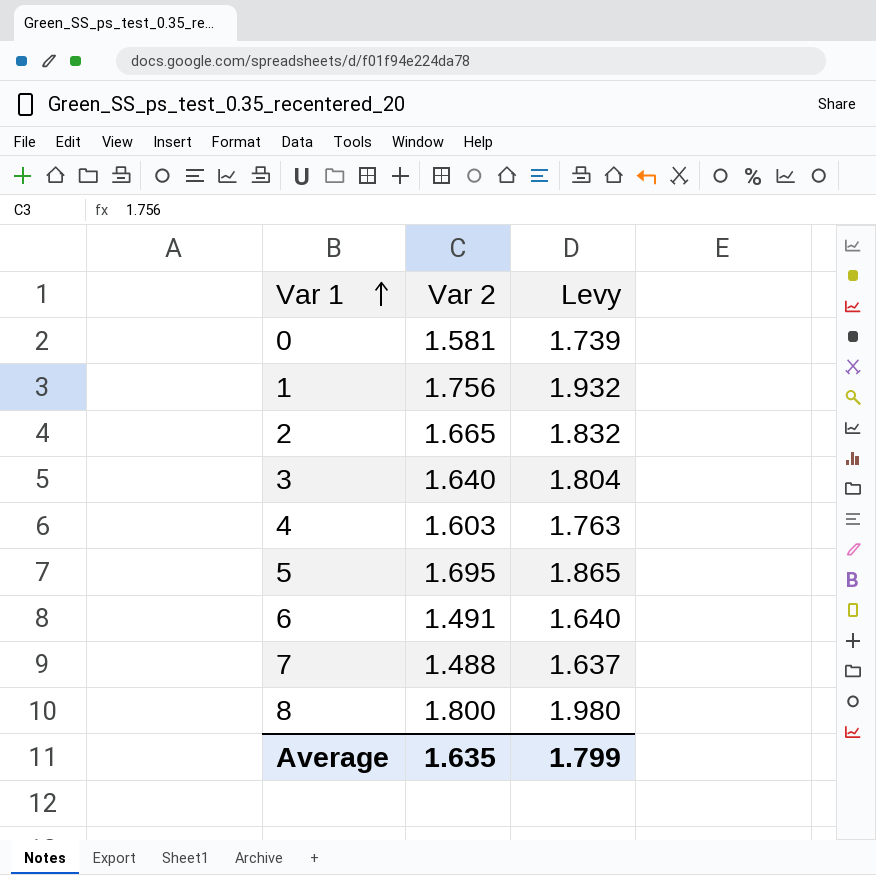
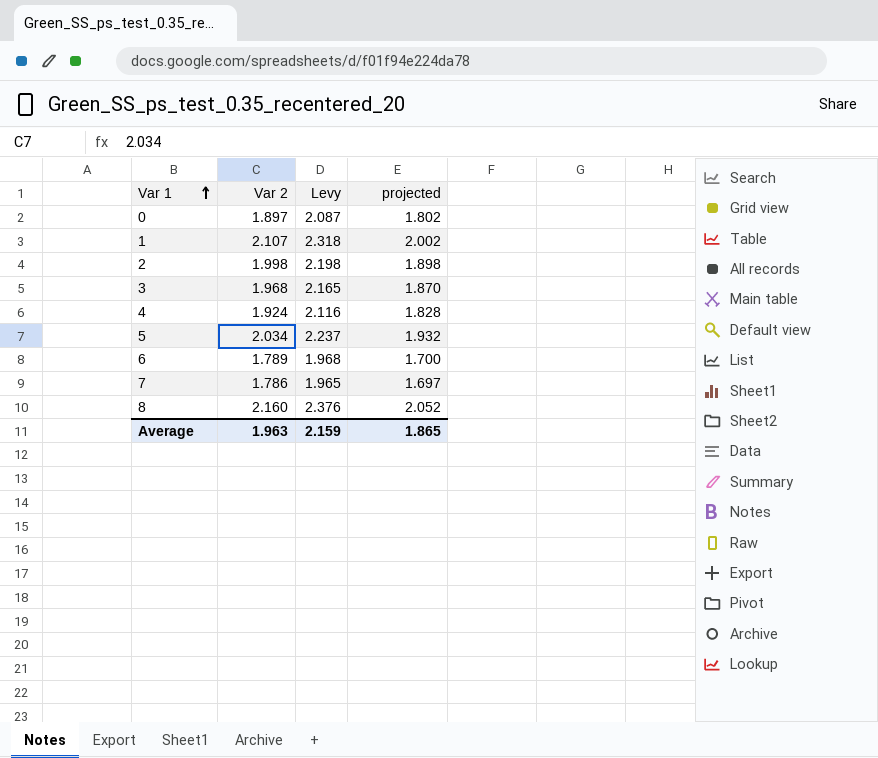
column projected | formula: none -> [Var 2] * 0.95
0 | Var 2: 1.581 -> 1.897
0 | Levy: 1.739 -> 2.087
1 | Var 2: 1.756 -> 2.107
1 | Levy: 1.932 -> 2.318
2 | Var 2: 1.665 -> 1.998
2 | Levy: 1.832 -> 2.198
3 | Var 2: 1.640 -> 1.968
3 | Levy: 1.804 -> 2.165
4 | Var 2: 1.603 -> 1.924
4 | Levy: 1.763 -> 2.116
5 | Var 2: 1.695 -> 2.034
5 | Levy: 1.865 -> 2.237
6 | Var 2: 1.491 -> 1.789
6 | Levy: 1.640 -> 1.968
7 | Var 2: 1.488 -> 1.786
7 | Levy: 1.637 -> 1.965
8 | Var 2: 1.800 -> 2.160
8 | Levy: 1.980 -> 2.376
Average | Var 2: 1.635 -> 1.963
Average | Levy: 1.799 -> 2.159

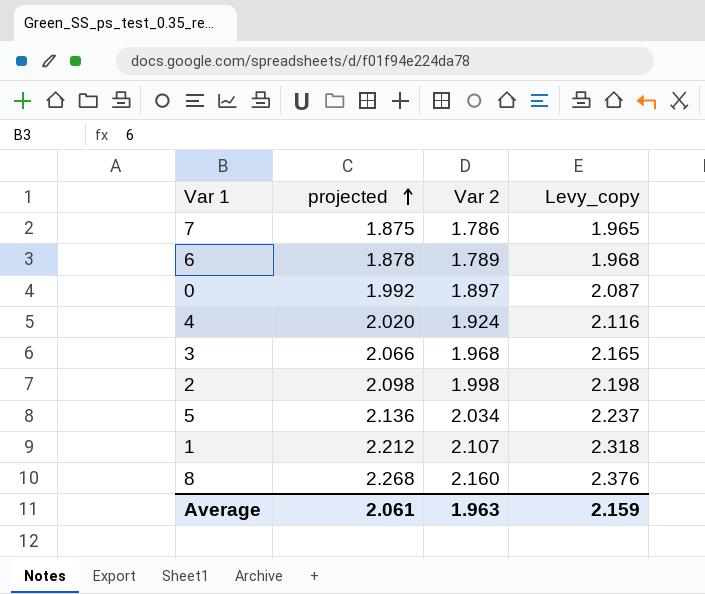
row order: Var 1 ascending -> projected ascending
column projected | formula: [Var 2] * 0.95 -> [Var 2] * 1.05
column projected | position: 4 -> 2
column name: Levy -> Levy_copy
Average | projected: 1.865 -> 2.061

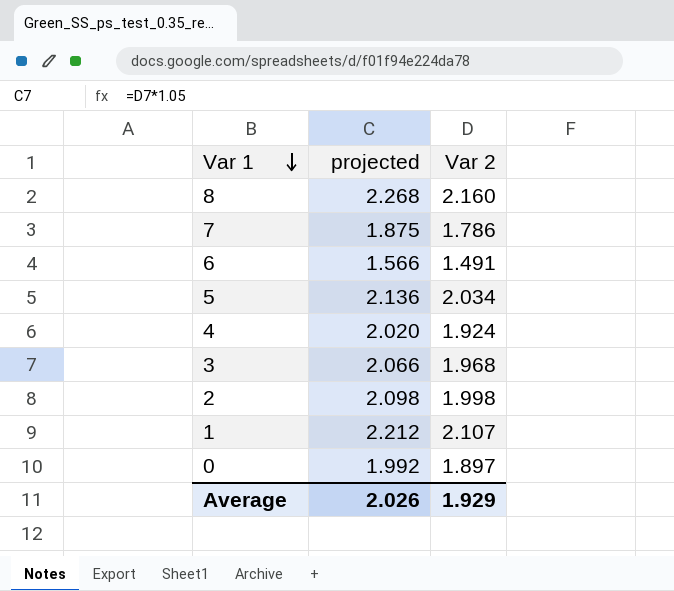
row order: projected ascending -> Var 1 descending
column Levy_copy | formula: [Var 2] * 1.1 -> none
6 | projected: 1.878 -> 1.566
6 | Var 2: 1.789 -> 1.491
Average | projected: 2.061 -> 2.026
Average | Var 2: 1.963 -> 1.929

